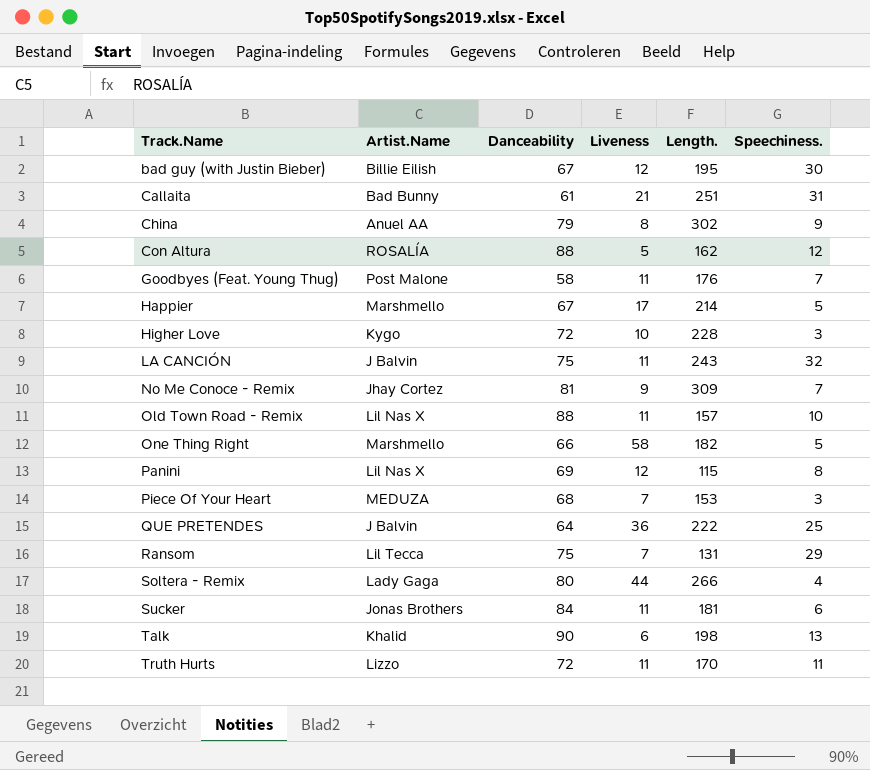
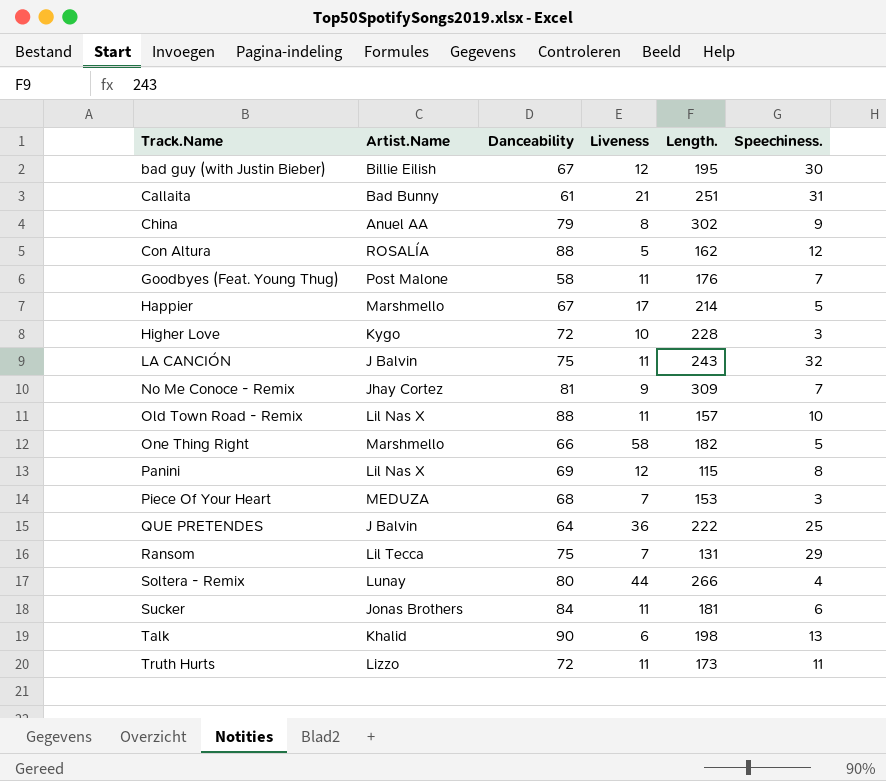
Soltera - Remix | Artist.Name: Lady Gaga -> Lunay
Truth Hurts | Length.: 170 -> 173

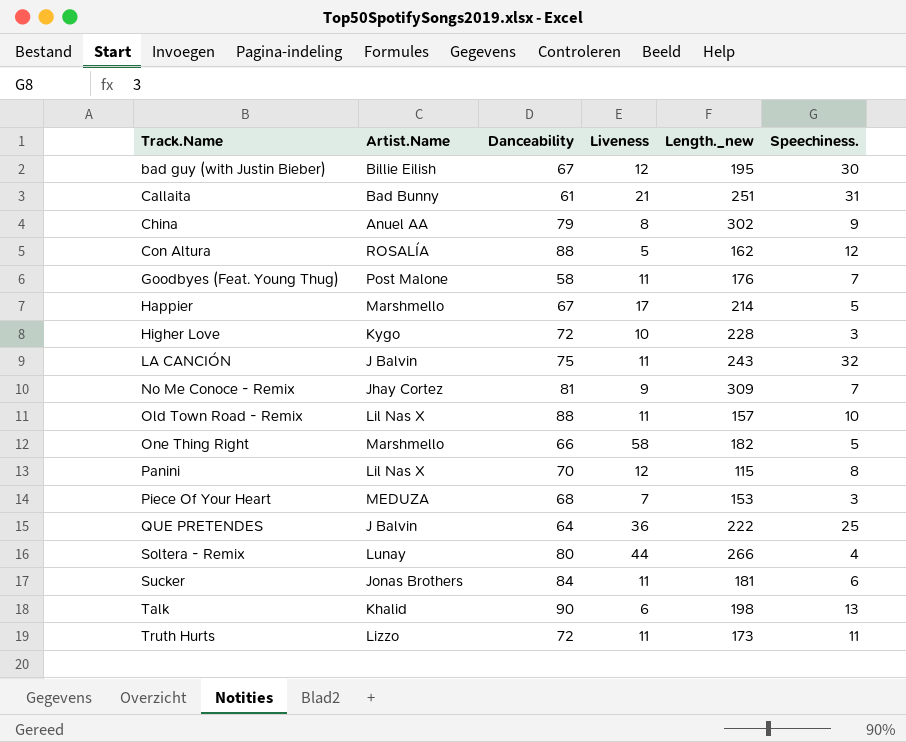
column name: Length. -> Length._new
row Ransom: Lil Tecca | 75 | 7 | 131 | 29 -> none
Panini | Danceability: 69 -> 70

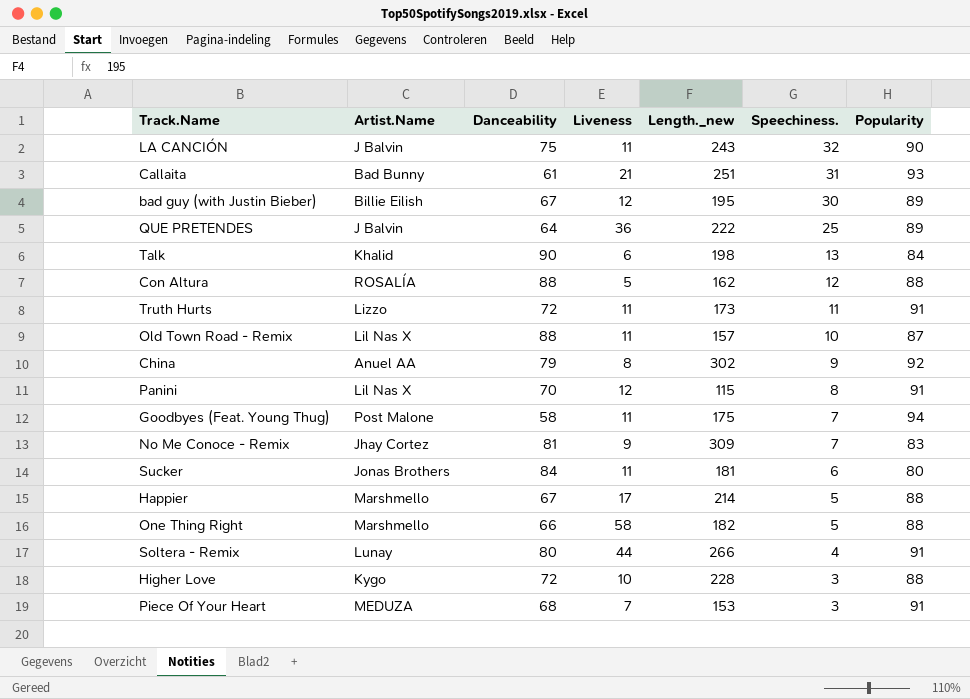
row order: Track.Name ascending -> Speechiness. descending
column Popularity | position: none -> 7
Goodbyes (Feat. Young Thug) | Length._new: 176 -> 175

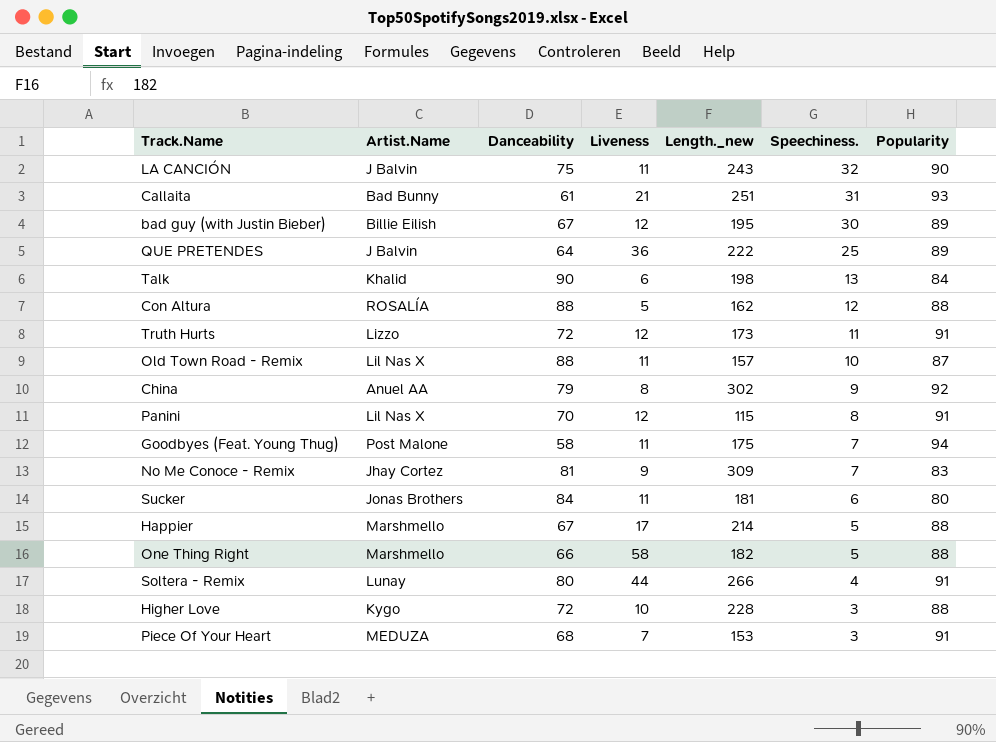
Truth Hurts | Liveness: 11 -> 12

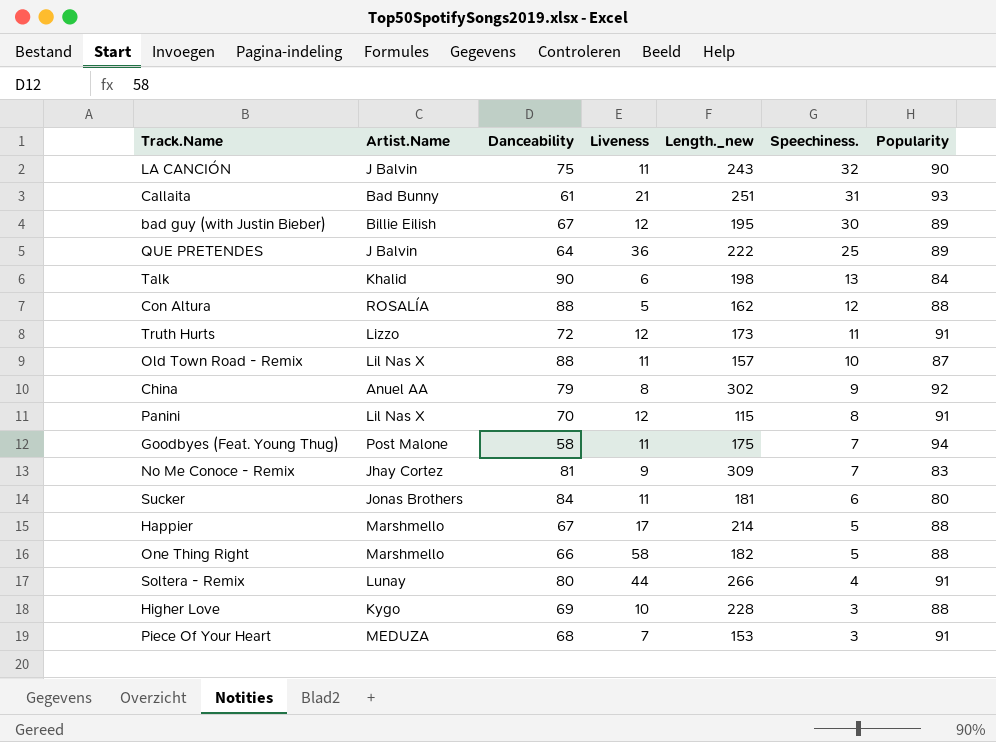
Higher Love | Danceability: 72 -> 69

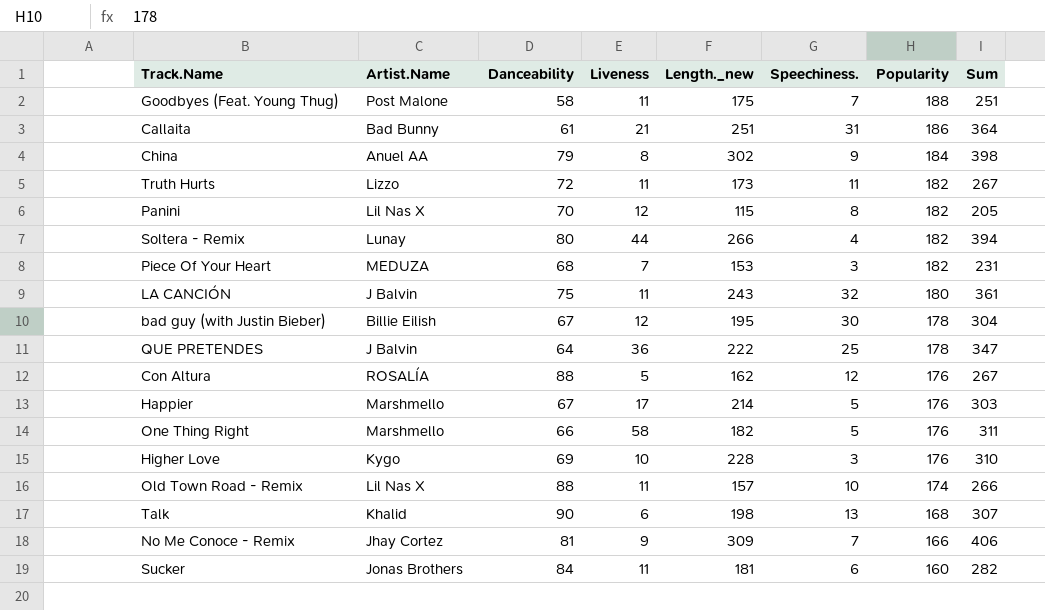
row order: Speechiness. descending -> Popularity descending
column Sum | formula: none -> [Danceability] + [Liveness] + [Length._new] + [Speechiness.]
Goodbyes (Feat. Young Thug) | Popularity: 94 -> 188
Callaita | Popularity: 93 -> 186
China | Popularity: 92 -> 184
Truth Hurts | Liveness: 12 -> 11
Truth Hurts | Popularity: 91 -> 182
Panini | Popularity: 91 -> 182
Soltera - Remix | Popularity: 91 -> 182
Piece Of Your Heart | Popularity: 91 -> 182
LA CANCIÓN | Popularity: 90 -> 180
bad guy (with Justin Bieber) | Popularity: 89 -> 178
QUE PRETENDES | Popularity: 89 -> 178
Con Altura | Popularity: 88 -> 176
Happier | Popularity: 88 -> 176
One Thing Right | Popularity: 88 -> 176
Higher Love | Popularity: 88 -> 176
Old Town Road - Remix | Popularity: 87 -> 174
Talk | Popularity: 84 -> 168
No Me Conoce - Remix | Popularity: 83 -> 166
Sucker | Popularity: 80 -> 160

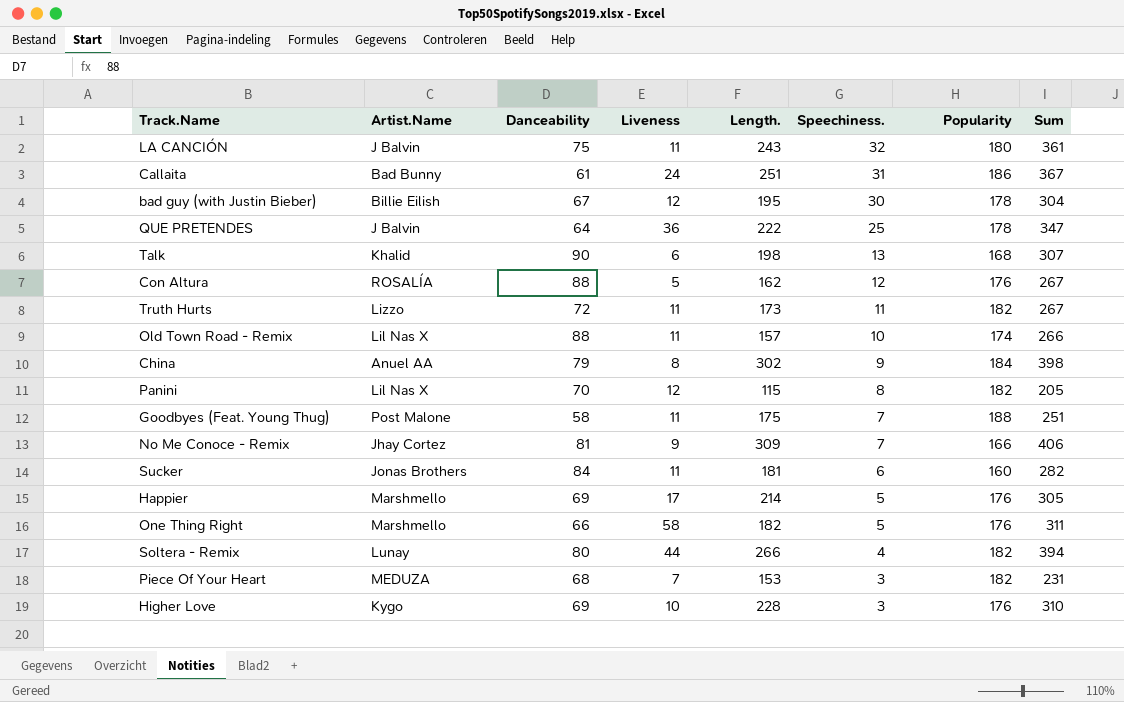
row order: Popularity descending -> Speechiness. descending
column name: Length._new -> Length.
Callaita | Liveness: 21 -> 24
Callaita | Sum: 364 -> 367
Happier | Danceability: 67 -> 69
Happier | Sum: 303 -> 305

